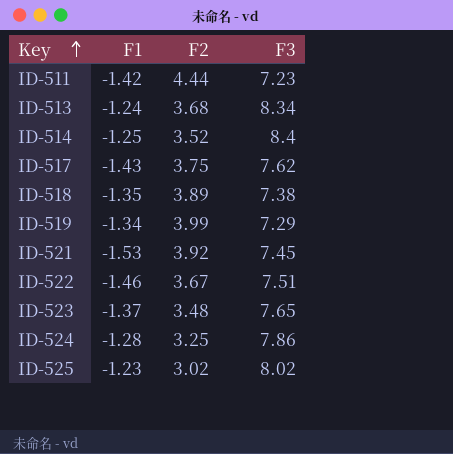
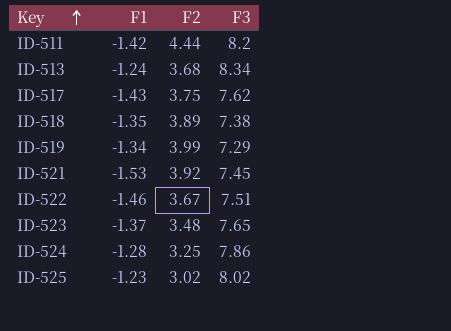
row ID-514: -1.25 | 3.52 | 8.4 -> none
ID-511 | F3: 7.23 -> 8.2

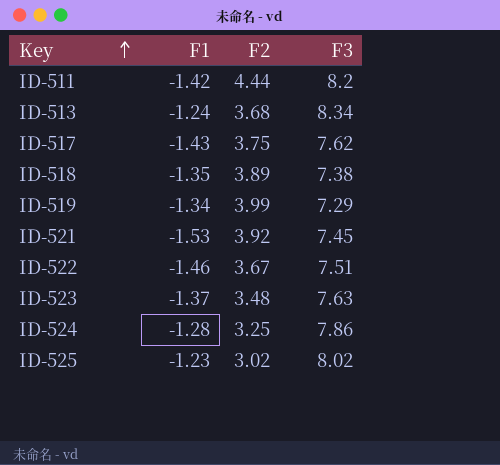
ID-523 | F3: 7.65 -> 7.63

